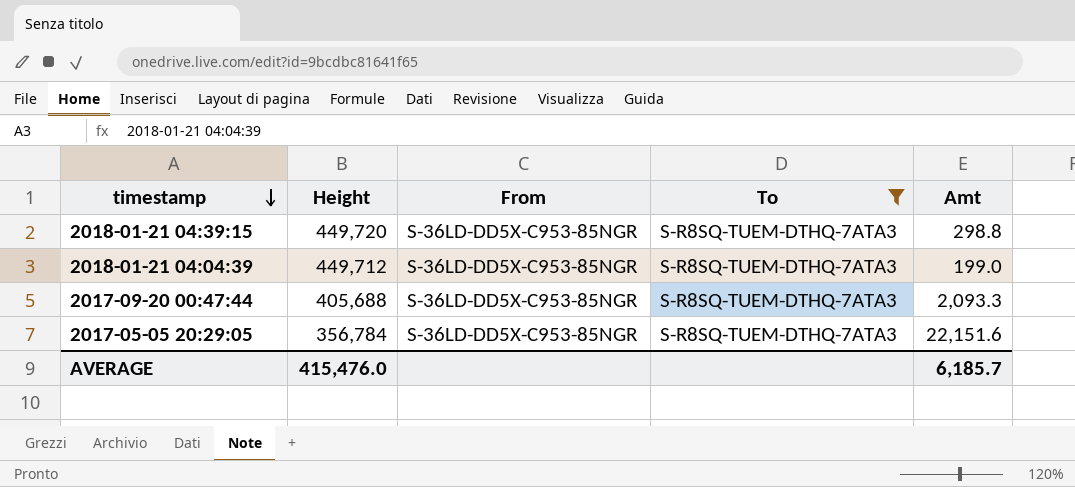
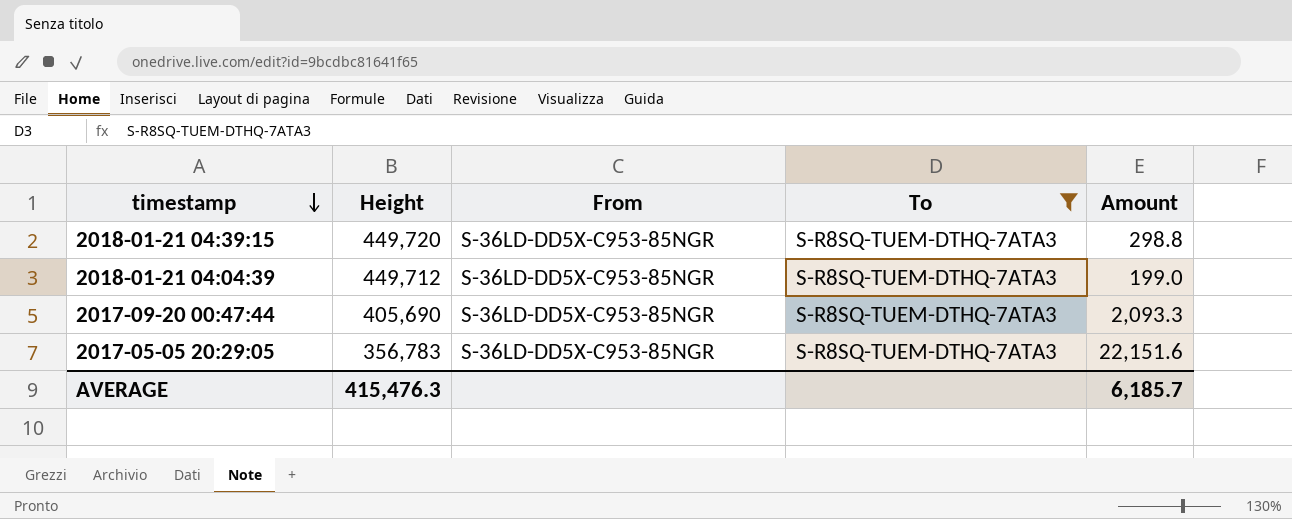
column name: Amt -> Amount
2017-09-20 00:47:44 | Height: 405,688 -> 405,690
2017-05-05 20:29:05 | Height: 356,784 -> 356,783
AVERAGE | Height: 415,476.0 -> 415,476.3

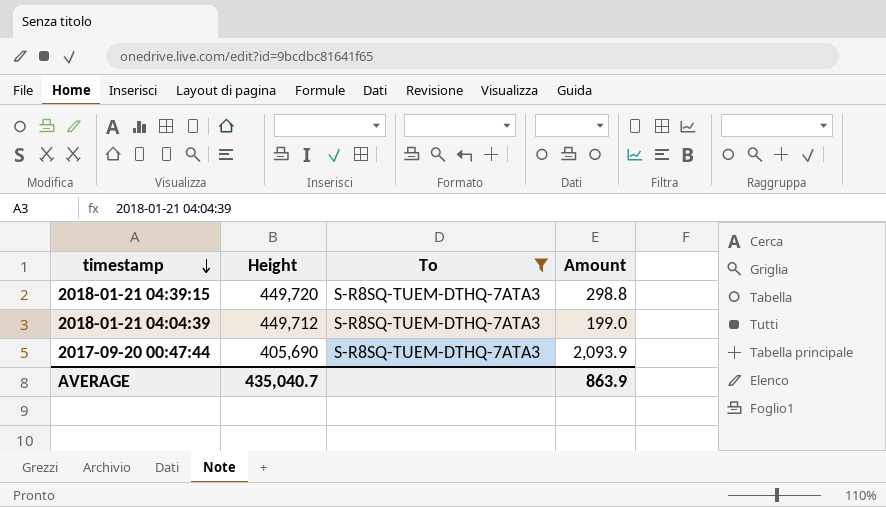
column From | position: 3 -> none
row 2017-05-05 20:29:05: 356,783 | S-36LD-DD5X-C953-85NGR | S-R8SQ-TUEM-DTHQ-7ATA3 | 22,151.6 -> none
2017-09-20 00:47:44 | Amount: 2,093.3 -> 2,093.9
AVERAGE | Height: 415,476.3 -> 435,040.7
AVERAGE | Amount: 6,185.7 -> 863.9

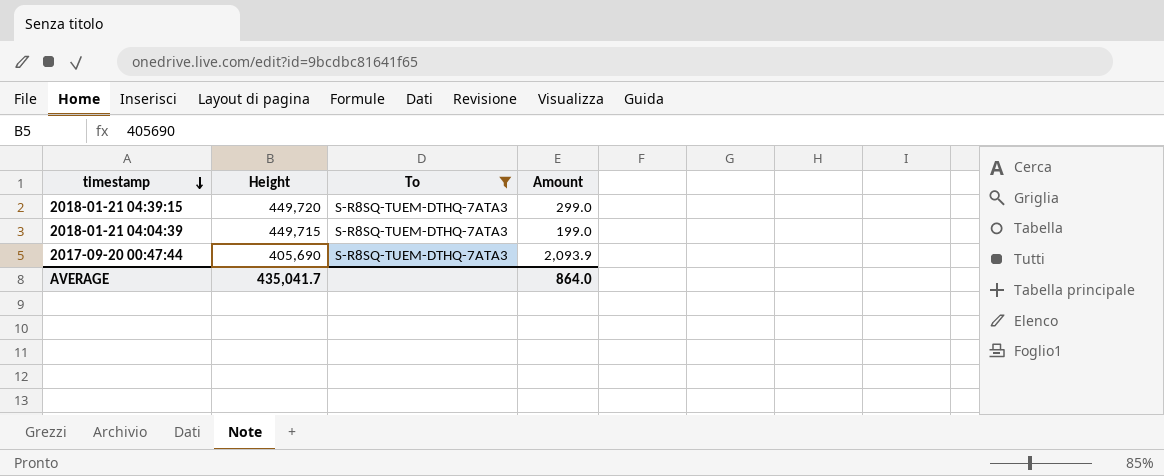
2018-01-21 04:39:15 | Amount: 298.8 -> 299.0
2018-01-21 04:04:39 | Height: 449,712 -> 449,715
AVERAGE | Height: 435,040.7 -> 435,041.7
AVERAGE | Amount: 863.9 -> 864.0

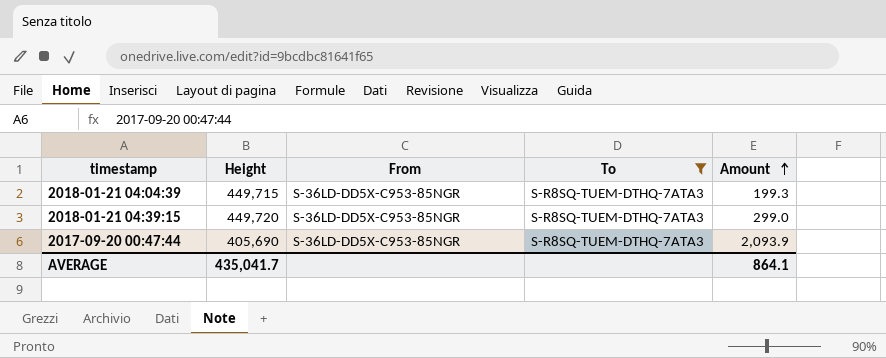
row order: timestamp descending -> Amount ascending
column From | position: none -> 3
2018-01-21 04:04:39 | Amount: 199.0 -> 199.3
AVERAGE | Amount: 864.0 -> 864.1

